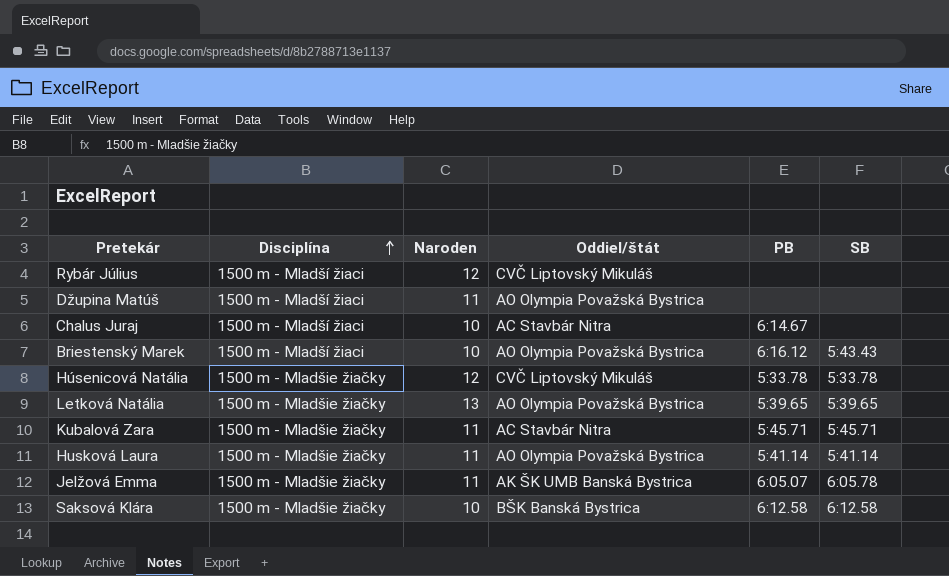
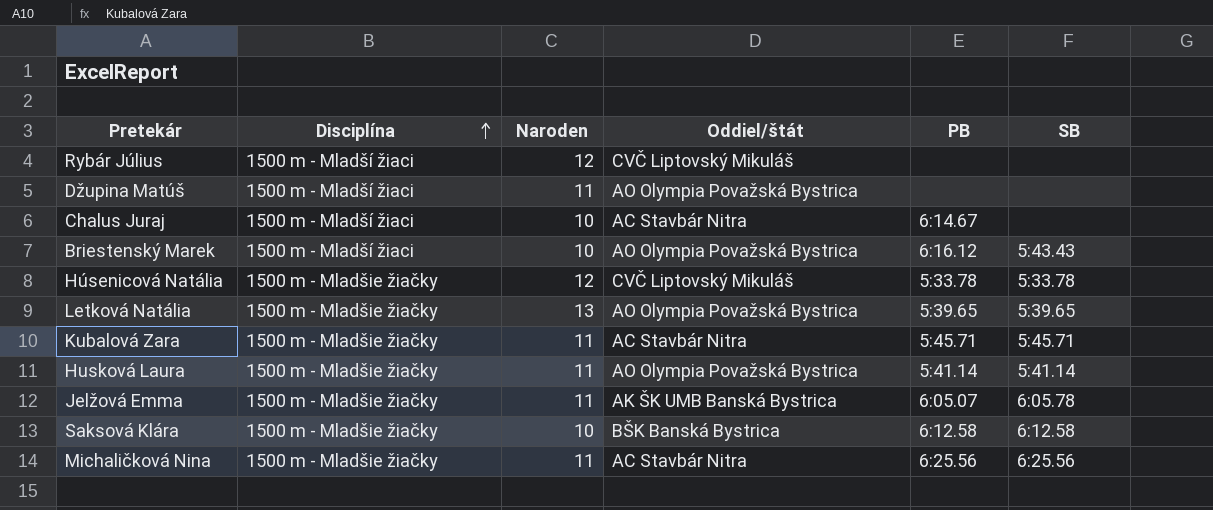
row Michaličková Nina: none -> 1500 m - Mladšie žiačky | 11 | AC Stavbár Nitra | 6:25.56 | 6:25.56

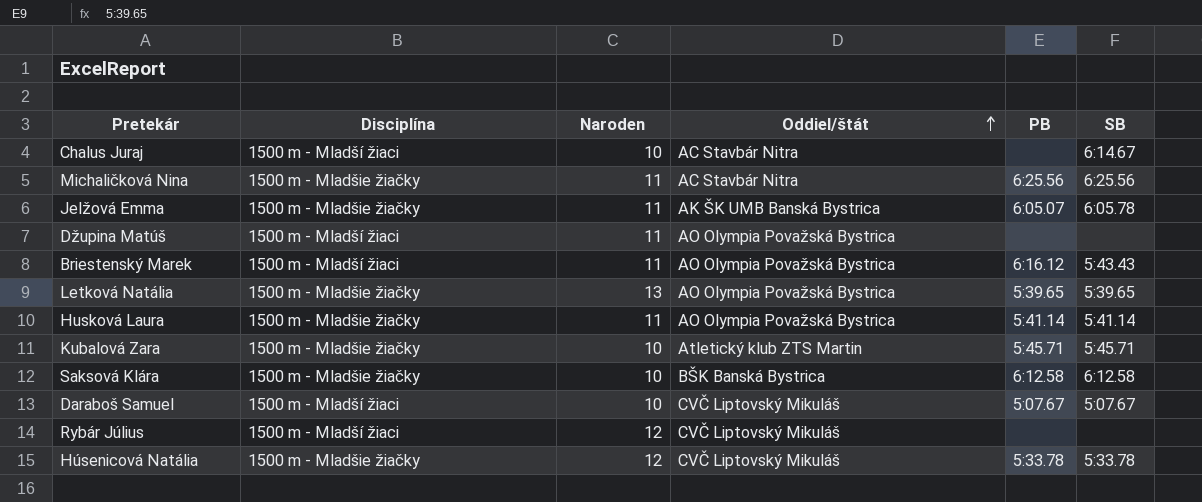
row order: Disciplína ascending -> Oddiel/štát ascending
Chalus Juraj | PB: 6:14.67 -> none
Chalus Juraj | SB: none -> 6:14.67
Briestenský Marek | Naroden: 10 -> 11
Kubalová Zara | Naroden: 11 -> 10
Kubalová Zara | Oddiel/štát: AC Stavbár Nitra -> Atletický klub ZTS Martin
row Daraboš Samuel: none -> 1500 m - Mladší žiaci | 10 | CVČ Liptovský Mikuláš | 5:07.67 | 5:07.67

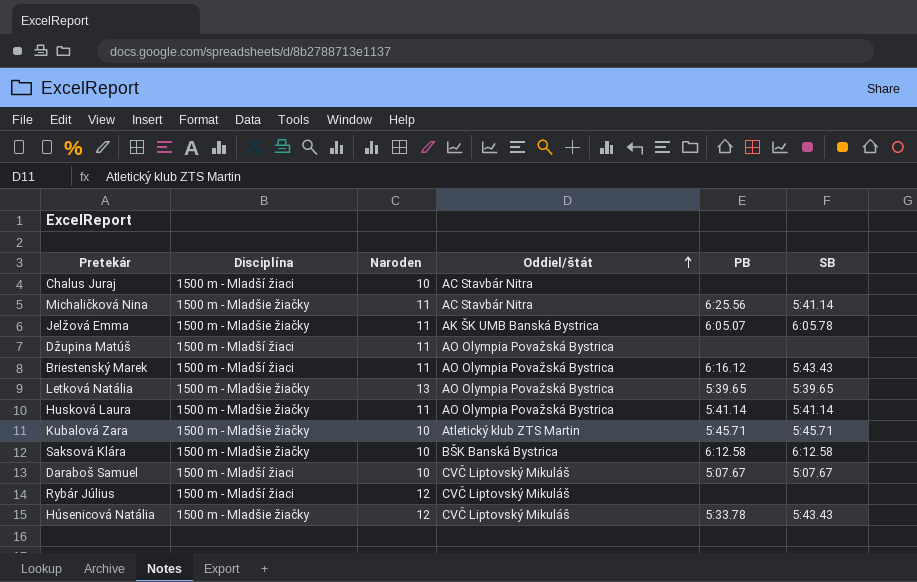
Chalus Juraj | SB: 6:14.67 -> none
Michaličková Nina | SB: 6:25.56 -> 5:41.14
Húsenicová Natália | SB: 5:33.78 -> 5:43.43

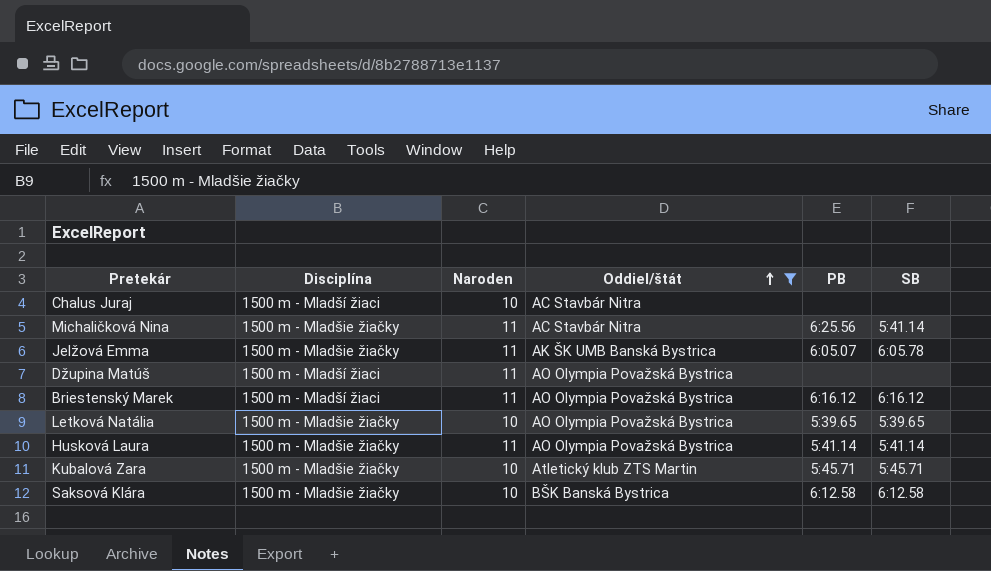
filter: none -> Oddiel/štát != CVČ Liptovský Mikuláš
Briestenský Marek | SB: 5:43.43 -> 6:16.12
Letková Natália | Naroden: 13 -> 10

